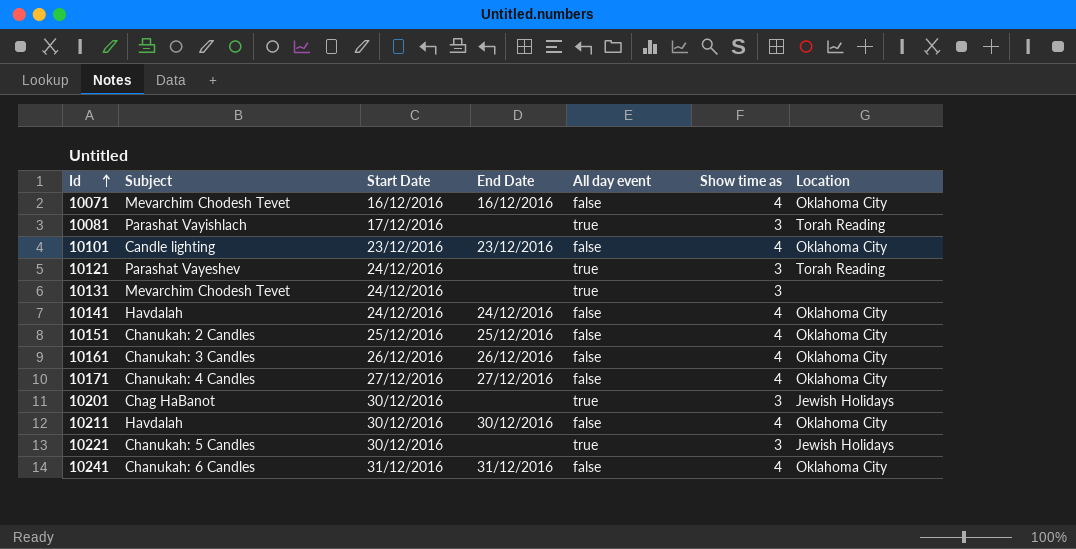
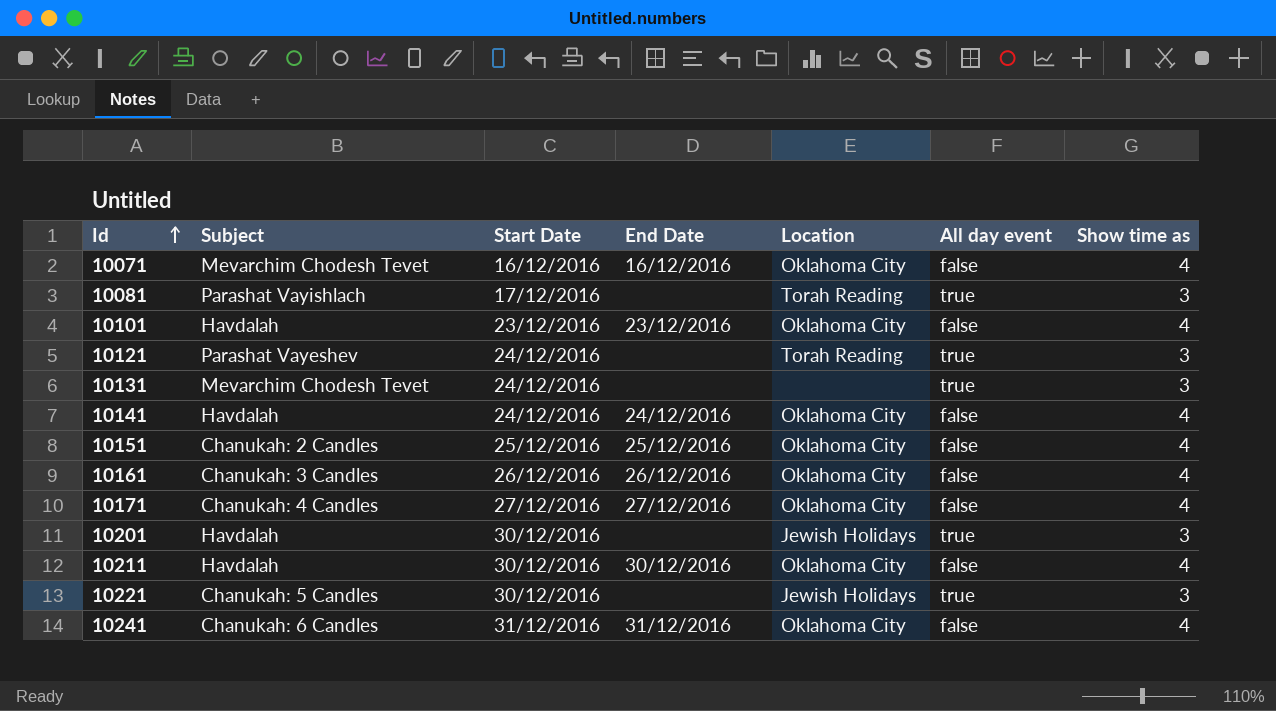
column Location | position: 7 -> 5
10101 | Subject: Candle lighting -> Havdalah
10201 | Subject: Chag HaBanot -> Havdalah

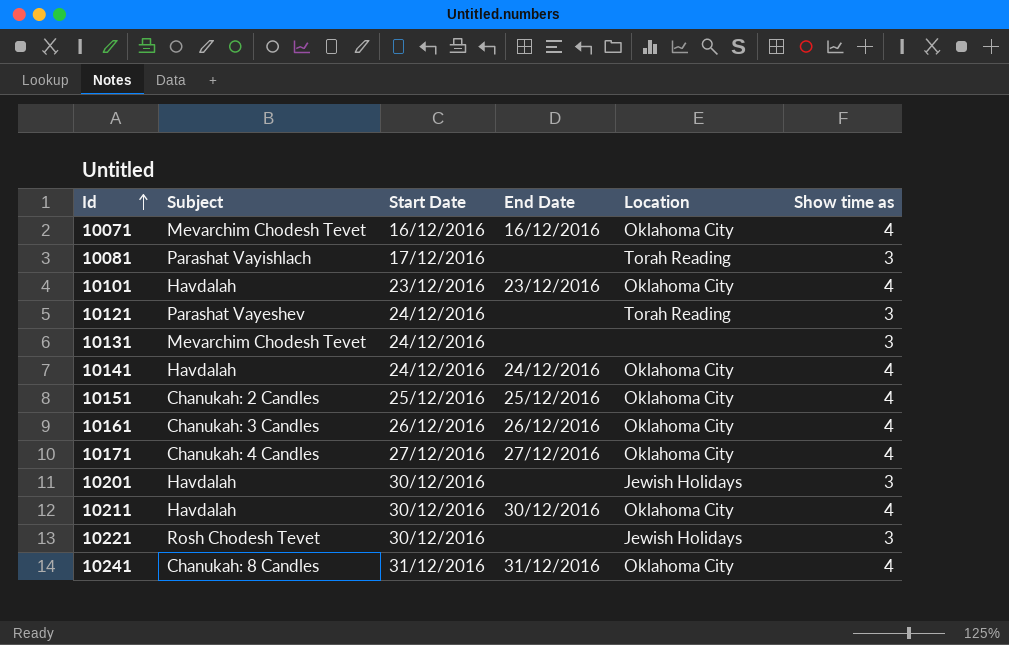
column All day event | position: 6 -> none
10221 | Subject: Chanukah: 5 Candles -> Rosh Chodesh Tevet
10241 | Subject: Chanukah: 6 Candles -> Chanukah: 8 Candles

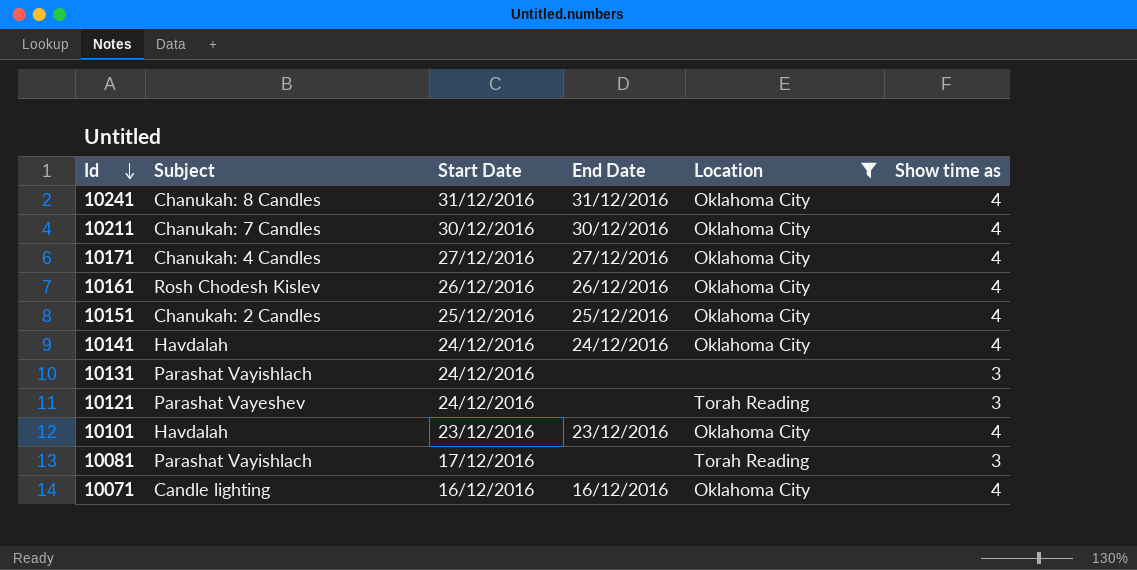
filter: none -> Location != Jewish Holidays
row order: Id ascending -> Id descending
10211 | Subject: Havdalah -> Chanukah: 7 Candles
10161 | Subject: Chanukah: 3 Candles -> Rosh Chodesh Kislev
10131 | Subject: Mevarchim Chodesh Tevet -> Parashat Vayishlach
10071 | Subject: Mevarchim Chodesh Tevet -> Candle lighting

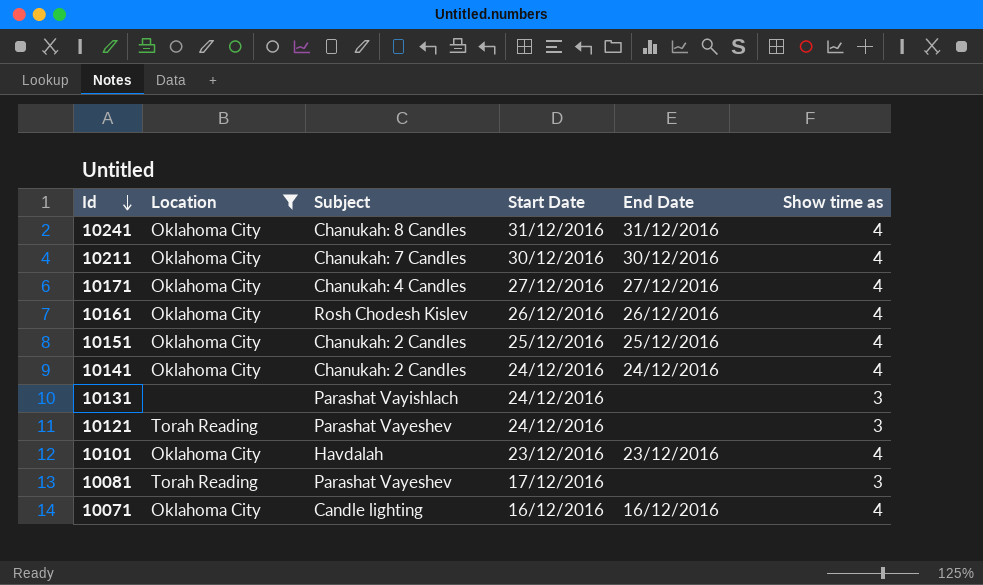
column Location | position: 5 -> 2
10141 | Subject: Havdalah -> Chanukah: 2 Candles
10081 | Subject: Parashat Vayishlach -> Parashat Vayeshev

